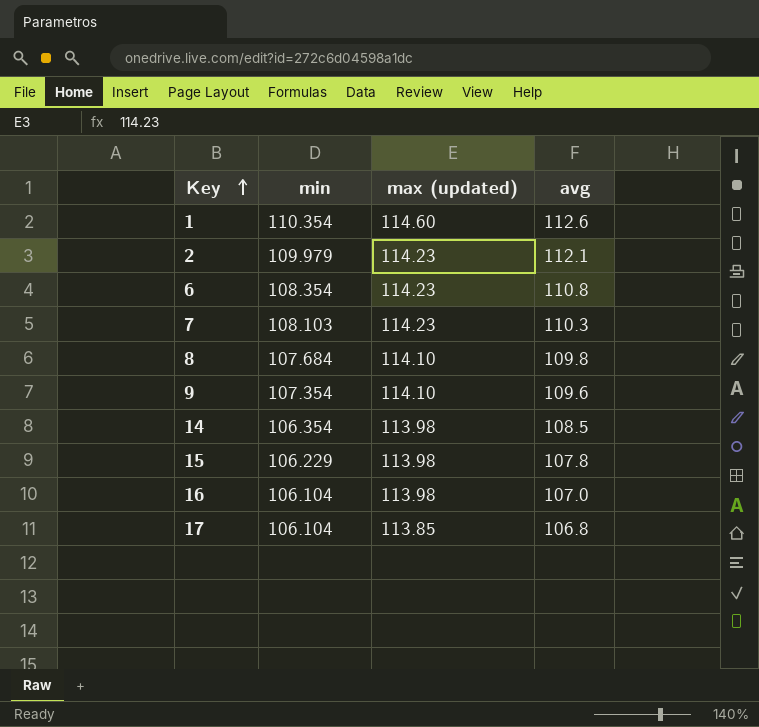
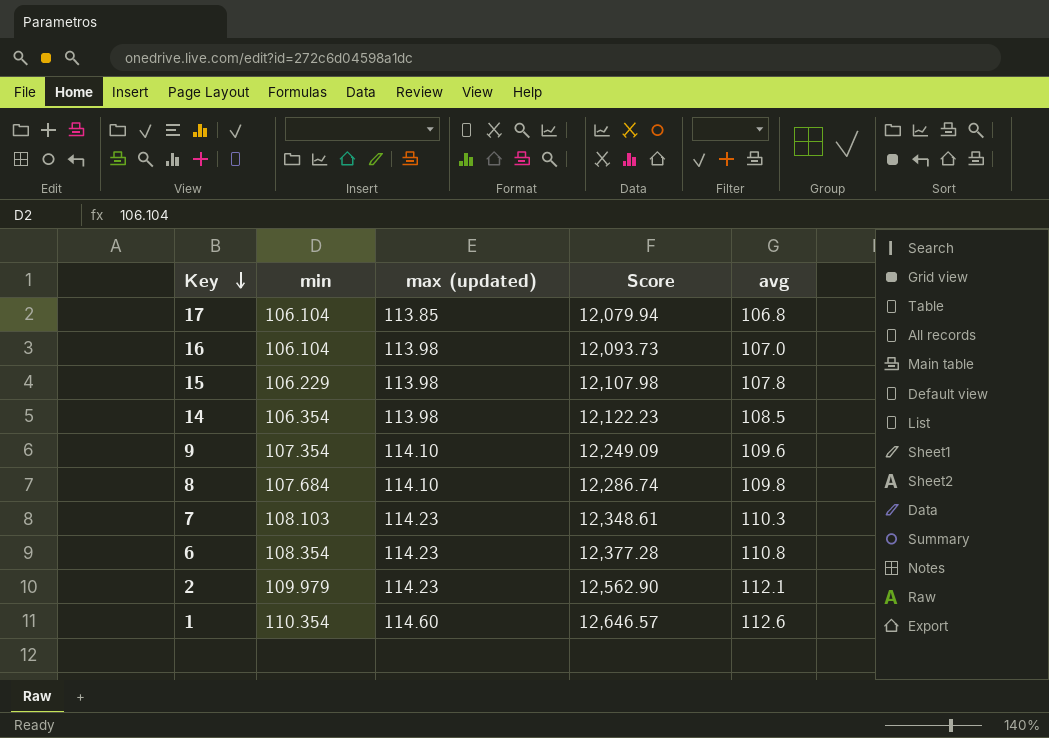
row order: Key ascending -> Key descending
column Score | formula: none -> [min] * [max (updated)]

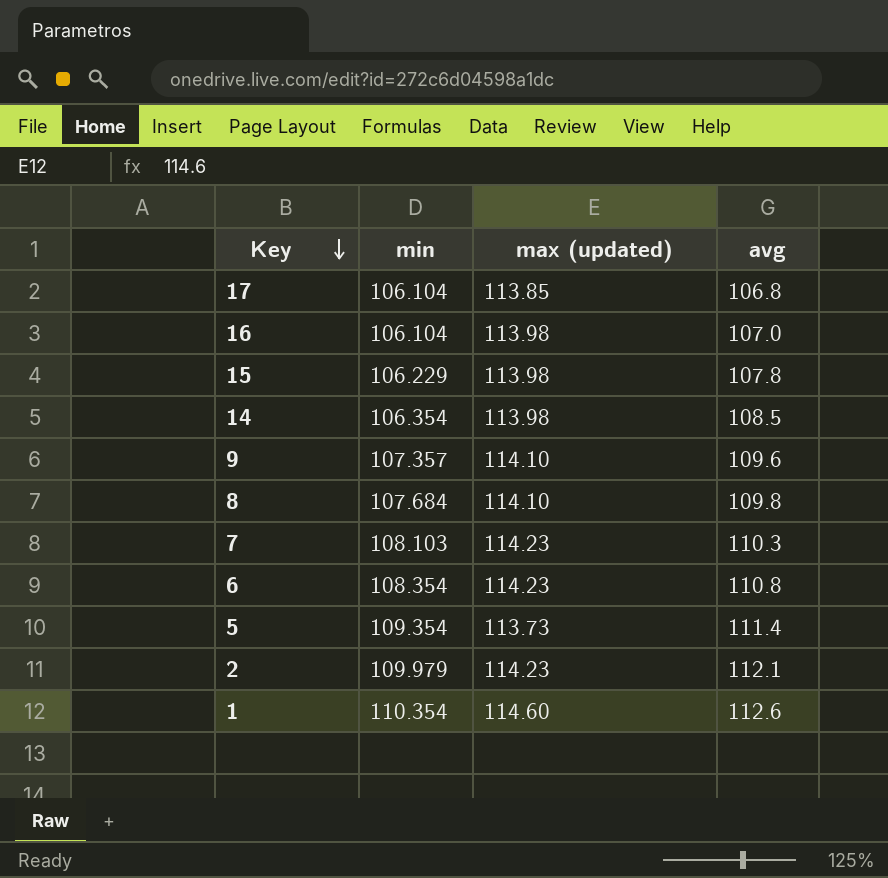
column Score | formula: [min] * [max (updated)] -> none
9 | min: 107.354 -> 107.357
row 5: none -> 109.354 | 113.73 | 111.4

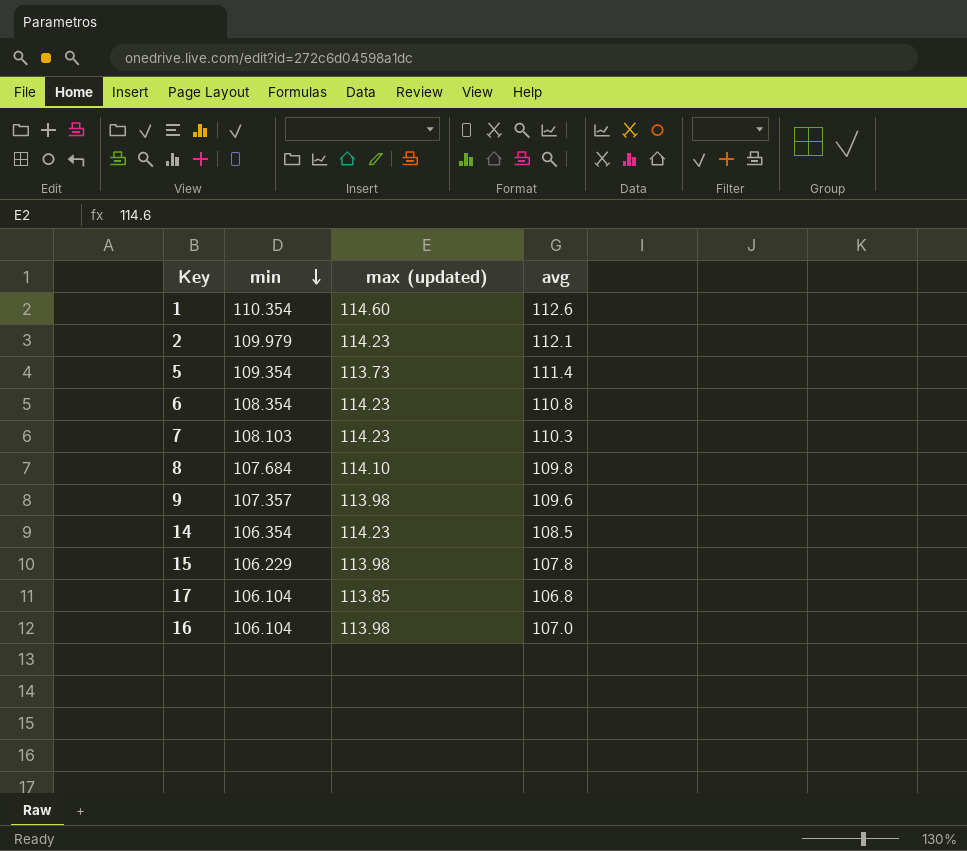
row order: Key descending -> min descending
9 | max (updated): 114.10 -> 113.98
14 | max (updated): 113.98 -> 114.23

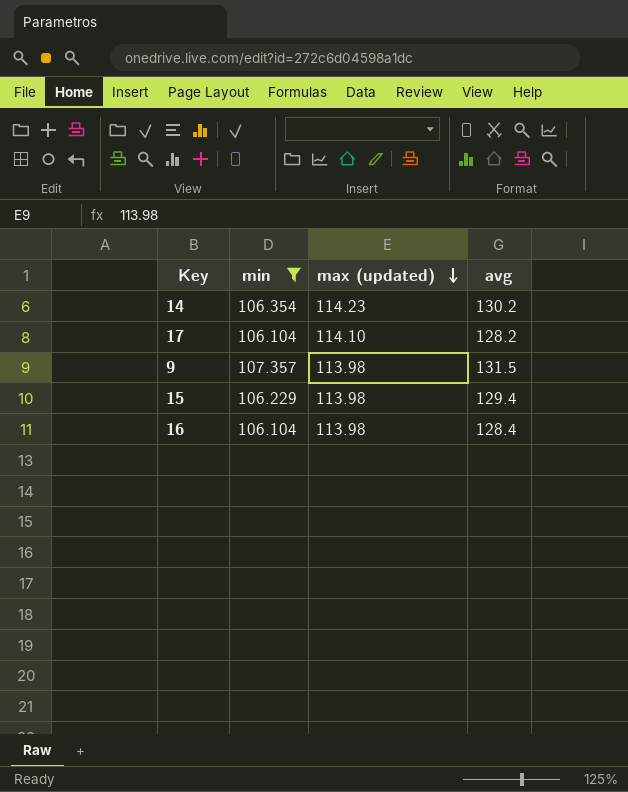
filter: none -> min <= 107.357
row order: min descending -> max (updated) descending
14 | avg: 108.5 -> 130.2
17 | max (updated): 113.85 -> 114.10
17 | avg: 106.8 -> 128.2
9 | avg: 109.6 -> 131.5
15 | avg: 107.8 -> 129.4
16 | avg: 107.0 -> 128.4

